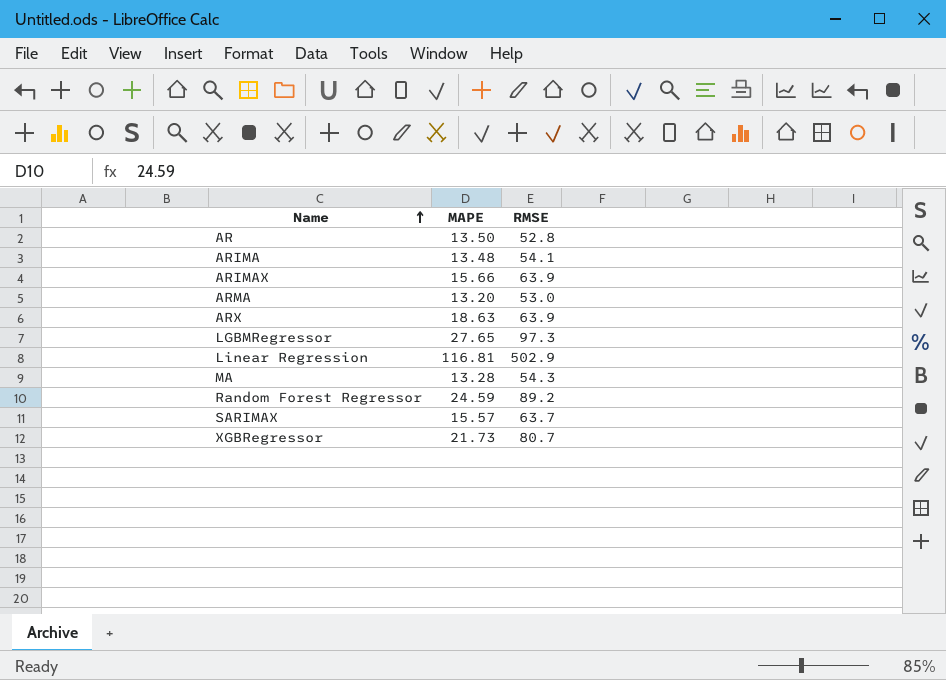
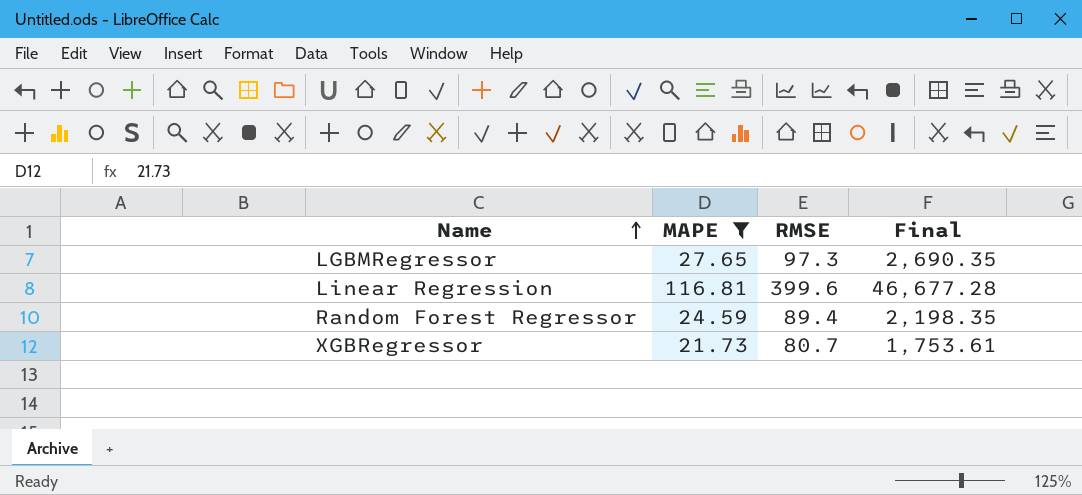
filter: none -> MAPE >= 21.73
column Final | formula: none -> [MAPE] * [RMSE]
Linear Regression | RMSE: 502.9 -> 399.6
Random Forest Regressor | RMSE: 89.2 -> 89.4

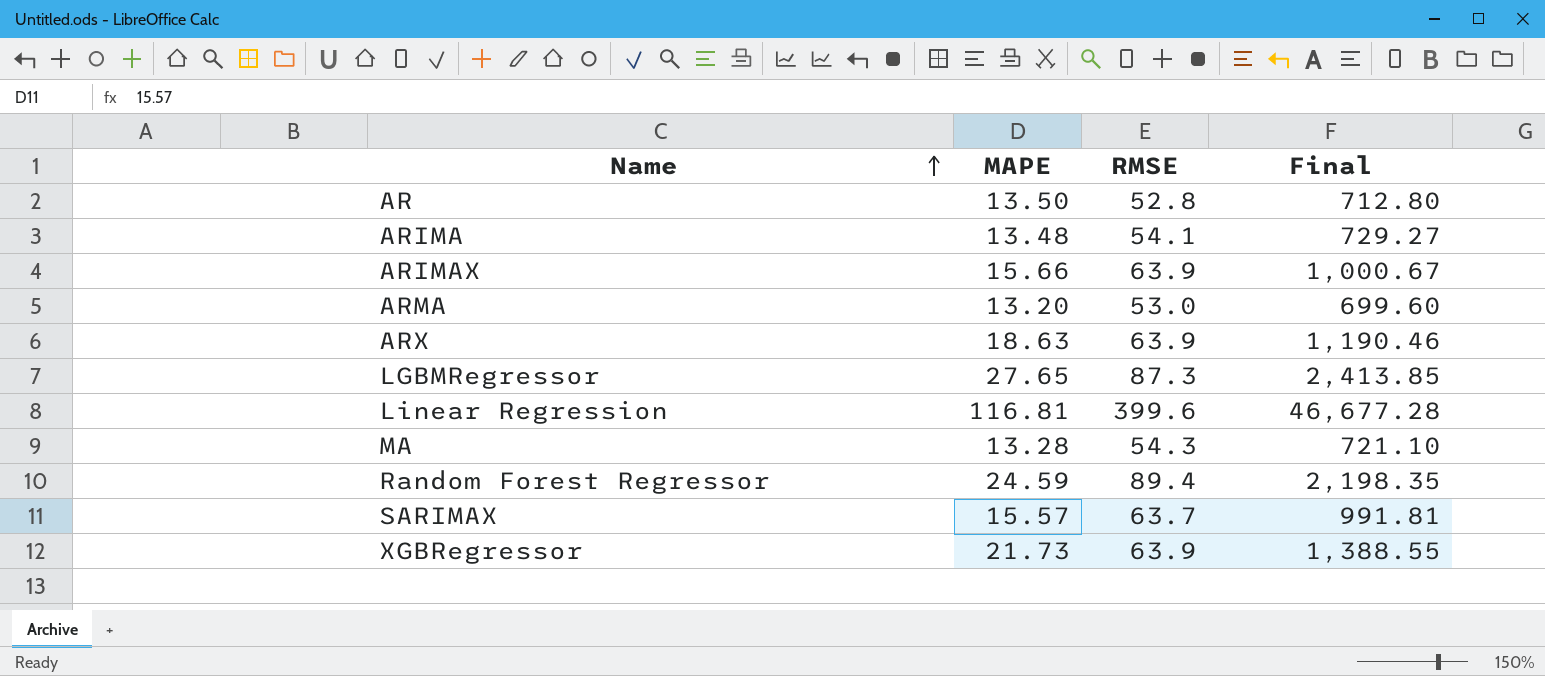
filter: MAPE >= 21.73 -> none
LGBMRegressor | RMSE: 97.3 -> 87.3
LGBMRegressor | Final: 2,690.35 -> 2,413.85
XGBRegressor | RMSE: 80.7 -> 63.9
XGBRegressor | Final: 1,753.61 -> 1,388.55

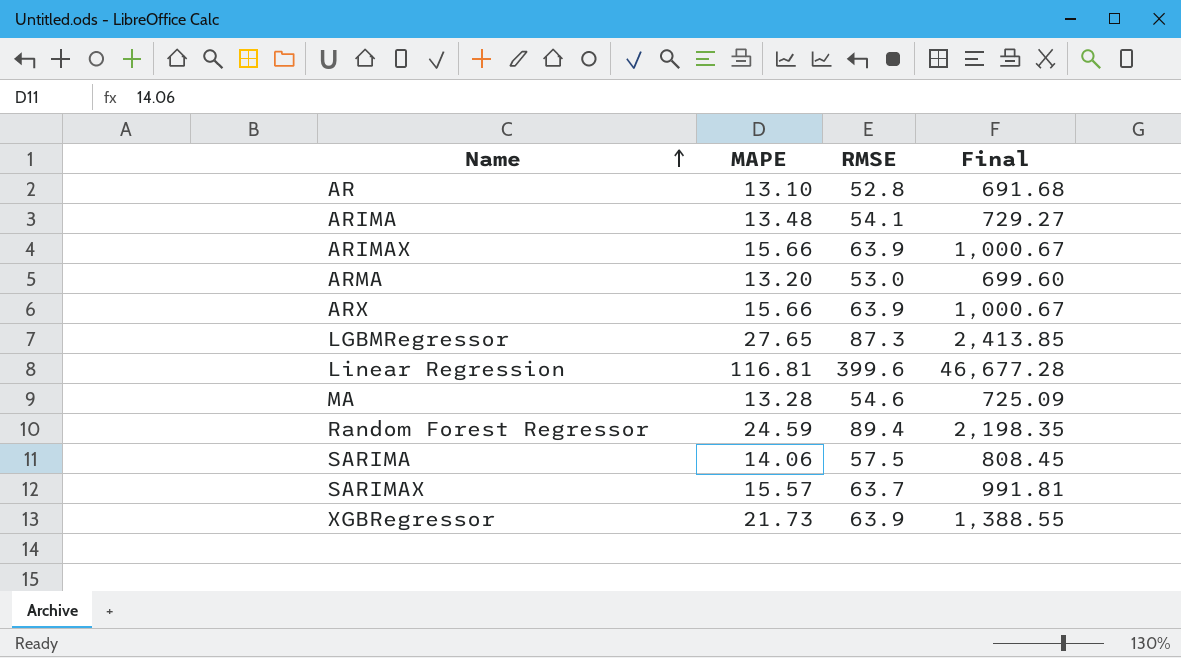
AR | MAPE: 13.50 -> 13.10
AR | Final: 712.80 -> 691.68
ARX | MAPE: 18.63 -> 15.66
ARX | Final: 1,190.46 -> 1,000.67
MA | RMSE: 54.3 -> 54.6
MA | Final: 721.10 -> 725.09
row SARIMA: none -> 14.06 | 57.5 | 808.45

